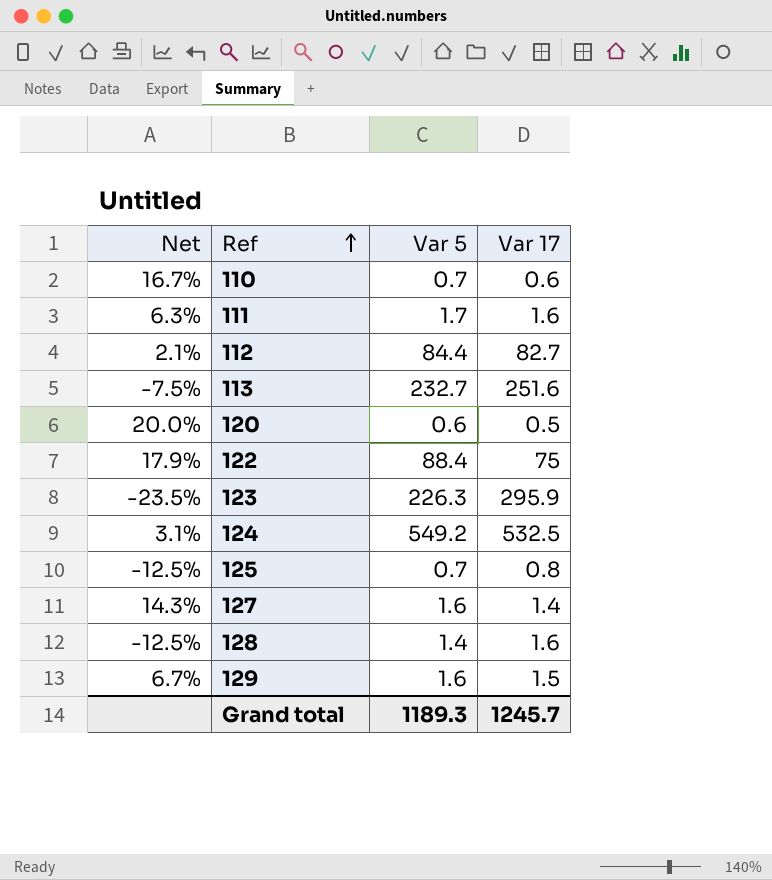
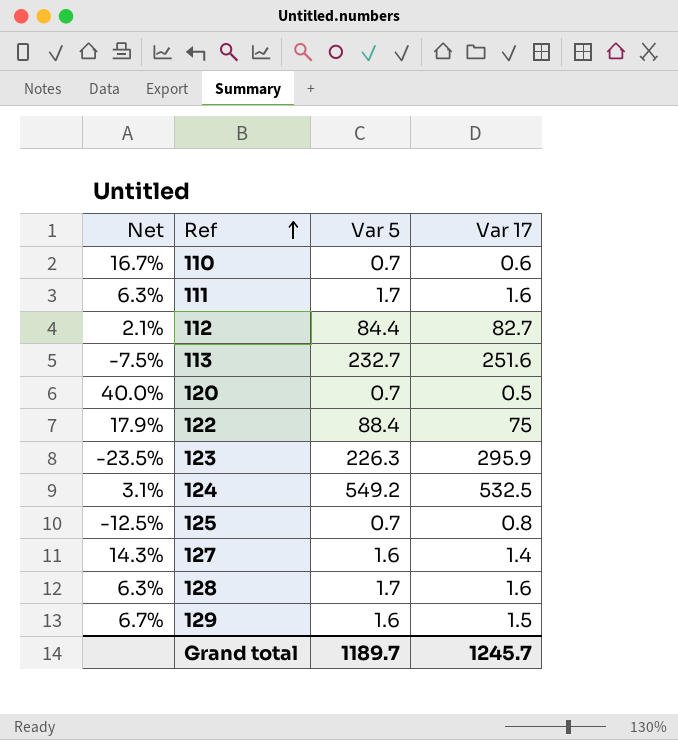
120 | Net: 20.0% -> 40.0%
120 | Var 5: 0.6 -> 0.7
128 | Net: -12.5% -> 6.3%
128 | Var 5: 1.4 -> 1.7
Grand total | Var 5: 1189.3 -> 1189.7

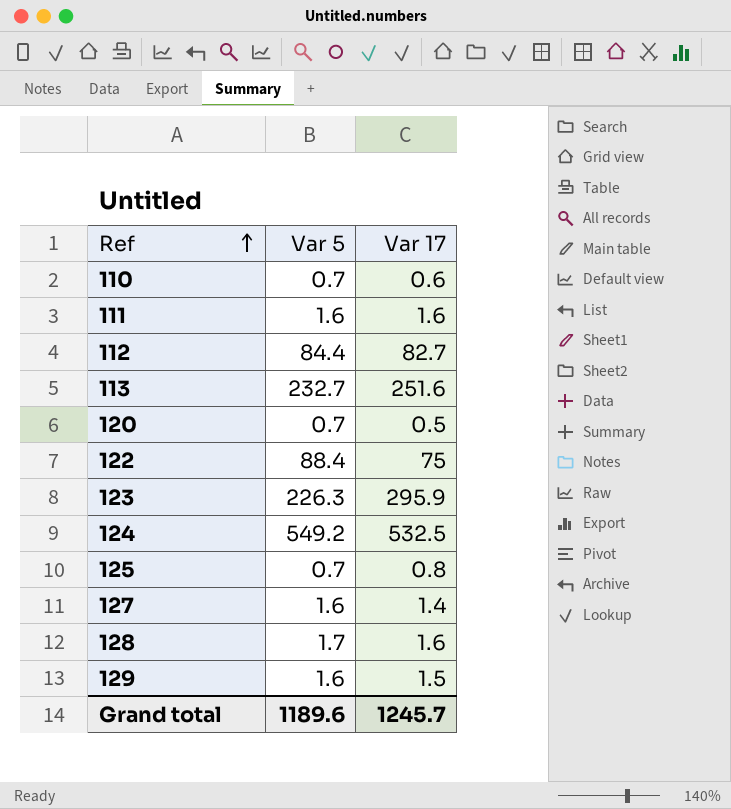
column Net | formula: ([Var 5] - [Var 17]) / [Var 17] -> none
111 | Var 5: 1.7 -> 1.6
Grand total | Var 5: 1189.7 -> 1189.6

